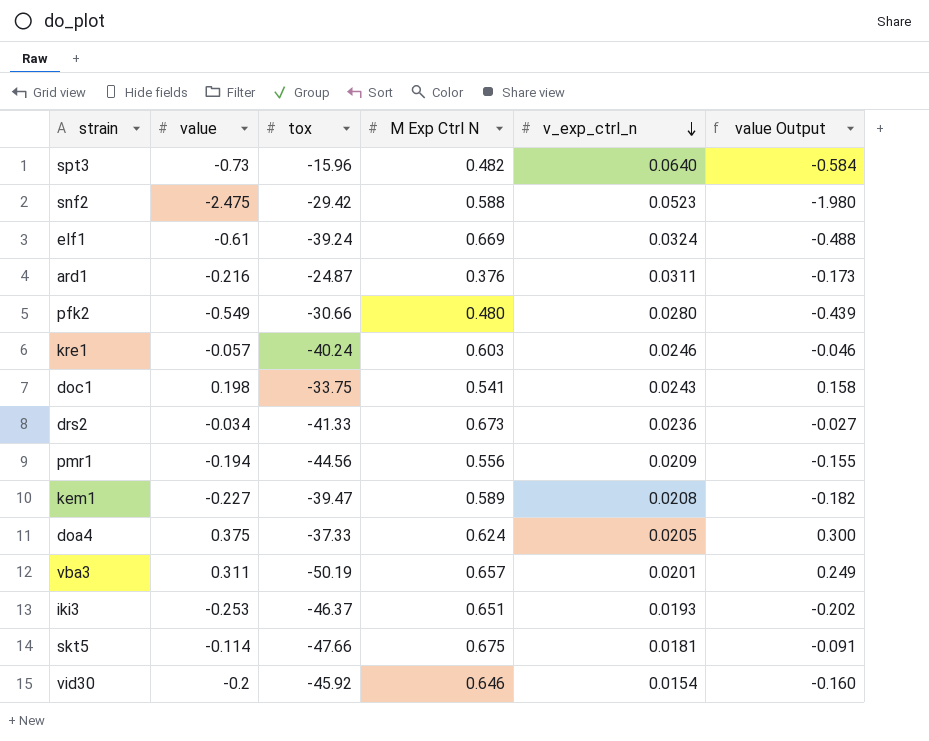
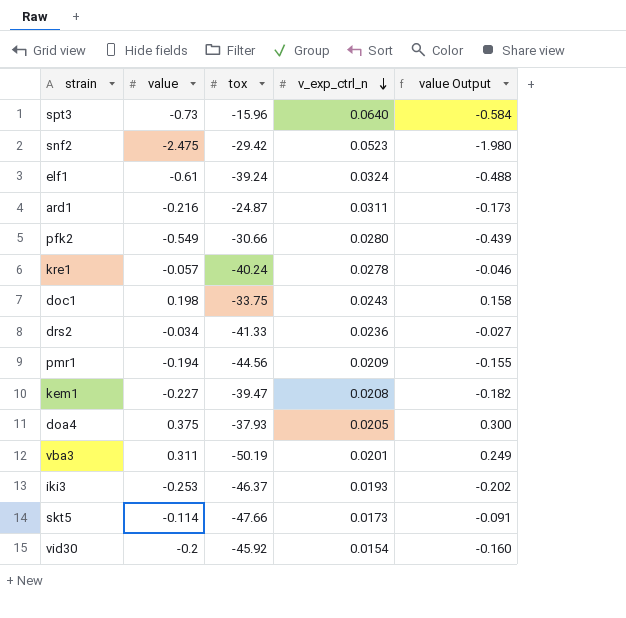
column M Exp Ctrl N | position: 4 -> none
kre1 | v_exp_ctrl_n: 0.0246 -> 0.0278
doa4 | tox: -37.33 -> -37.93
skt5 | v_exp_ctrl_n: 0.0181 -> 0.0173

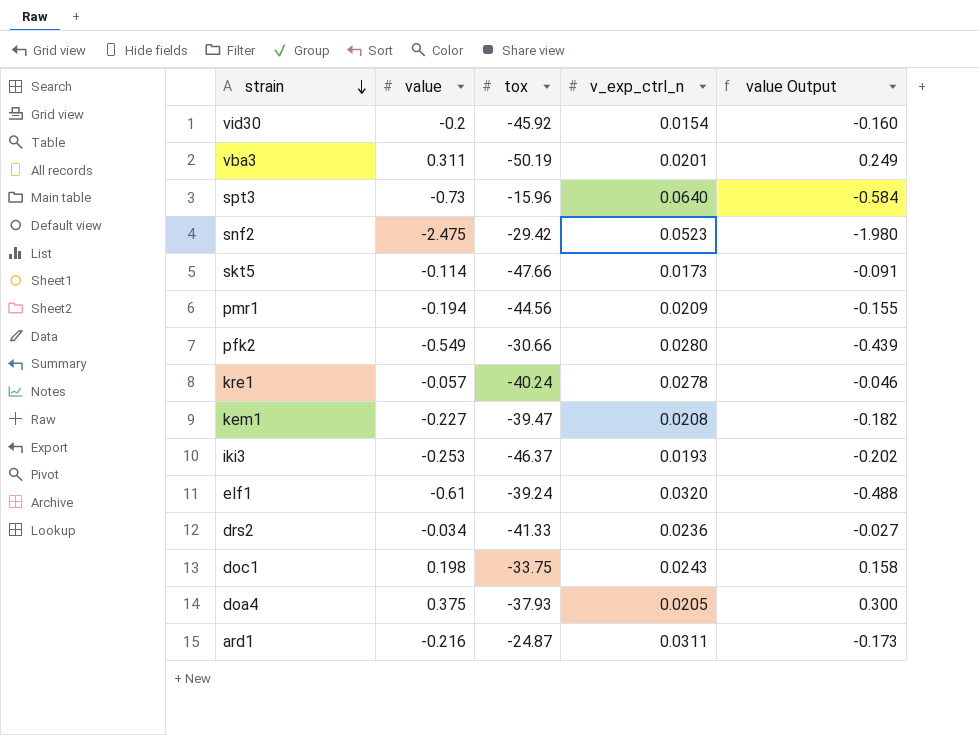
row order: v_exp_ctrl_n descending -> strain descending
elf1 | v_exp_ctrl_n: 0.0324 -> 0.0320

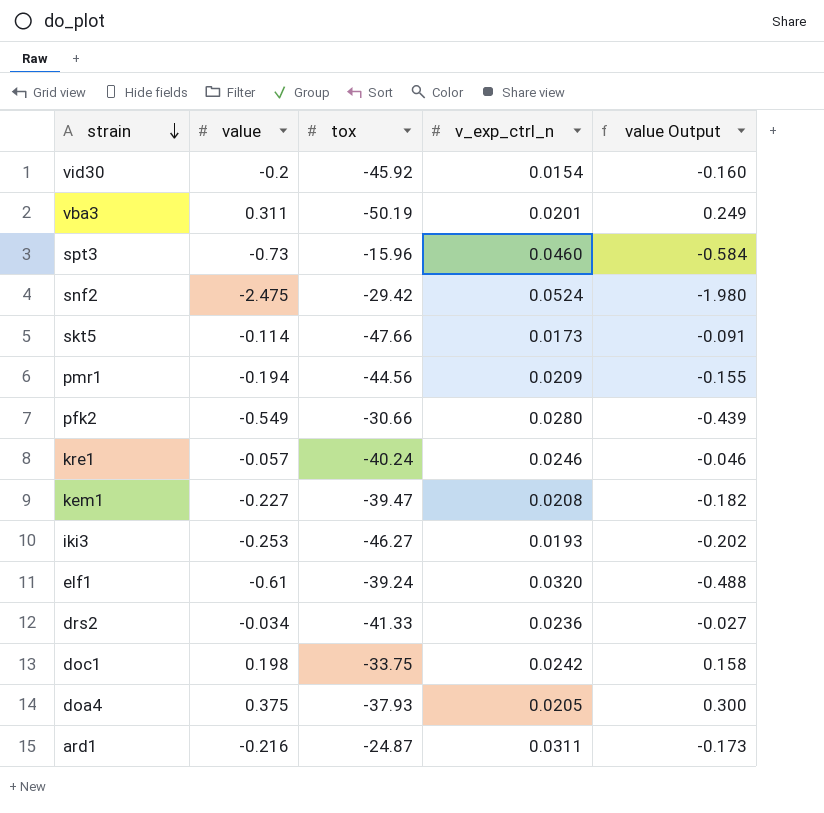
spt3 | v_exp_ctrl_n: 0.0640 -> 0.0460
snf2 | v_exp_ctrl_n: 0.0523 -> 0.0524
kre1 | v_exp_ctrl_n: 0.0278 -> 0.0246
iki3 | tox: -46.37 -> -46.27
doc1 | v_exp_ctrl_n: 0.0243 -> 0.0242

